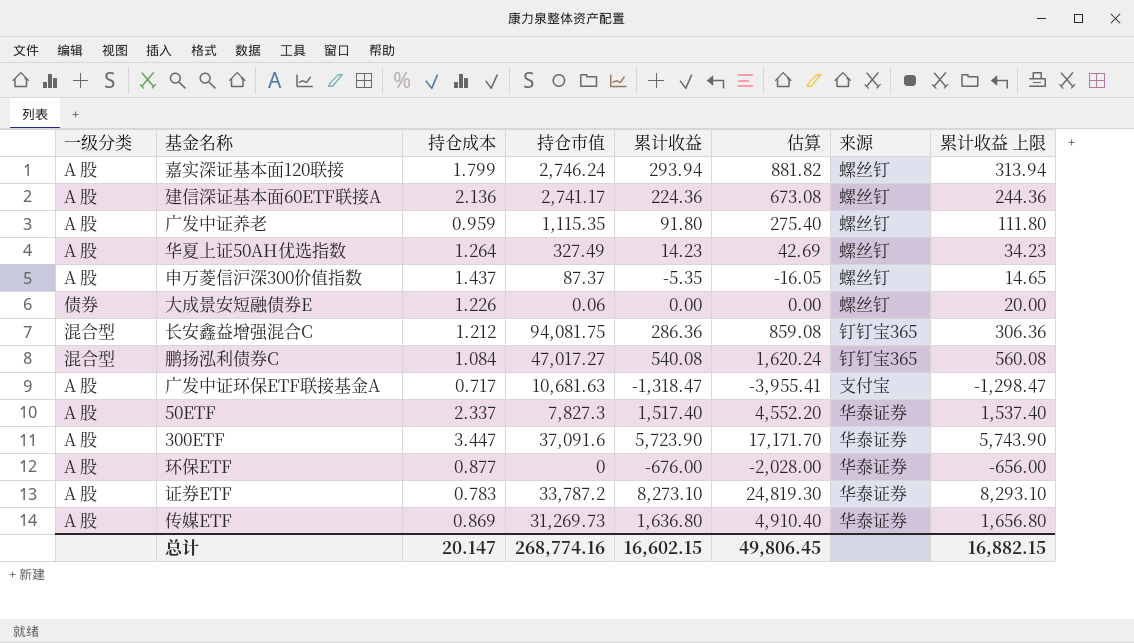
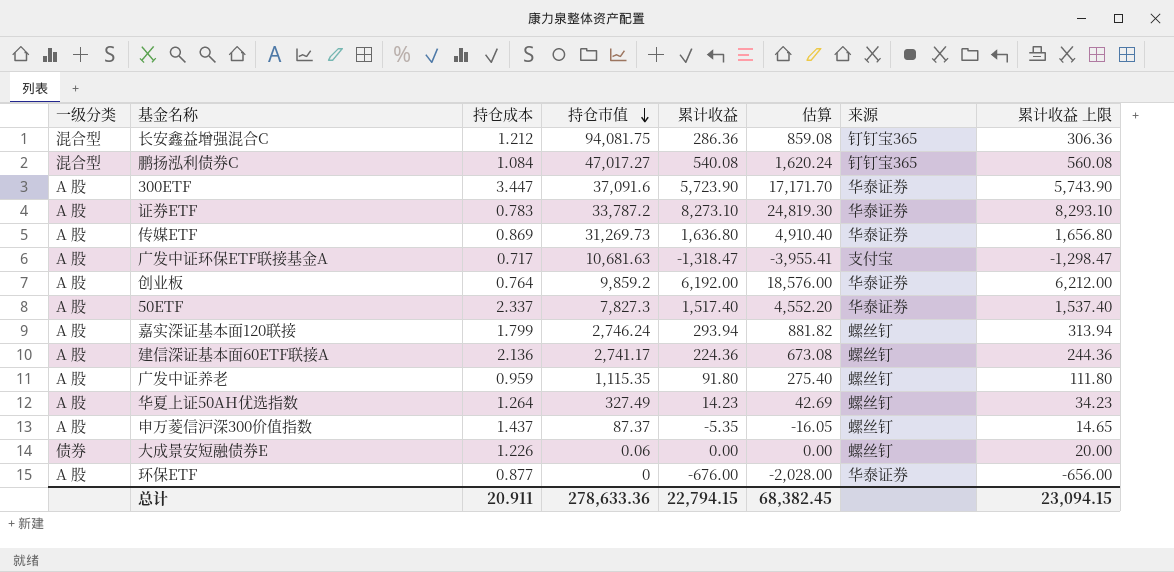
row order: none -> 持仓市值 descending
row 创业板: none -> A 股 | 0.764 | 9,859.2 | 6,192.00 | 18,576.00 | 华泰证券 | 6,212.00
总计 | 持仓成本: 20.147 -> 20.911
总计 | 持仓市值: 268,774.16 -> 278,633.36
总计 | 累计收益: 16,602.15 -> 22,794.15
总计 | 估算: 49,806.45 -> 68,382.45
总计 | 累计收益 上限: 16,882.15 -> 23,094.15

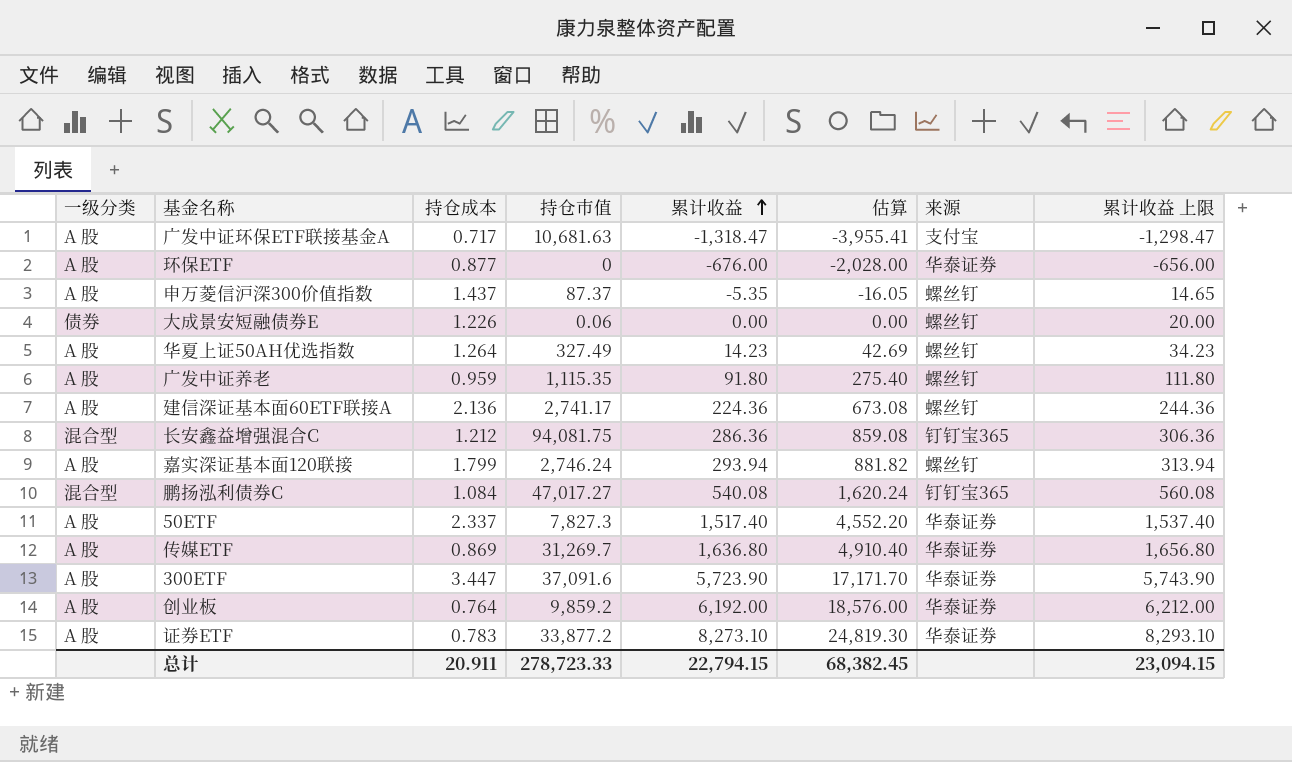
row order: 持仓市值 descending -> 累计收益 ascending
传媒ETF | 持仓市值: 31,269.73 -> 31,269.7
证券ETF | 持仓市值: 33,787.2 -> 33,877.2
总计 | 持仓市值: 278,633.36 -> 278,723.33

